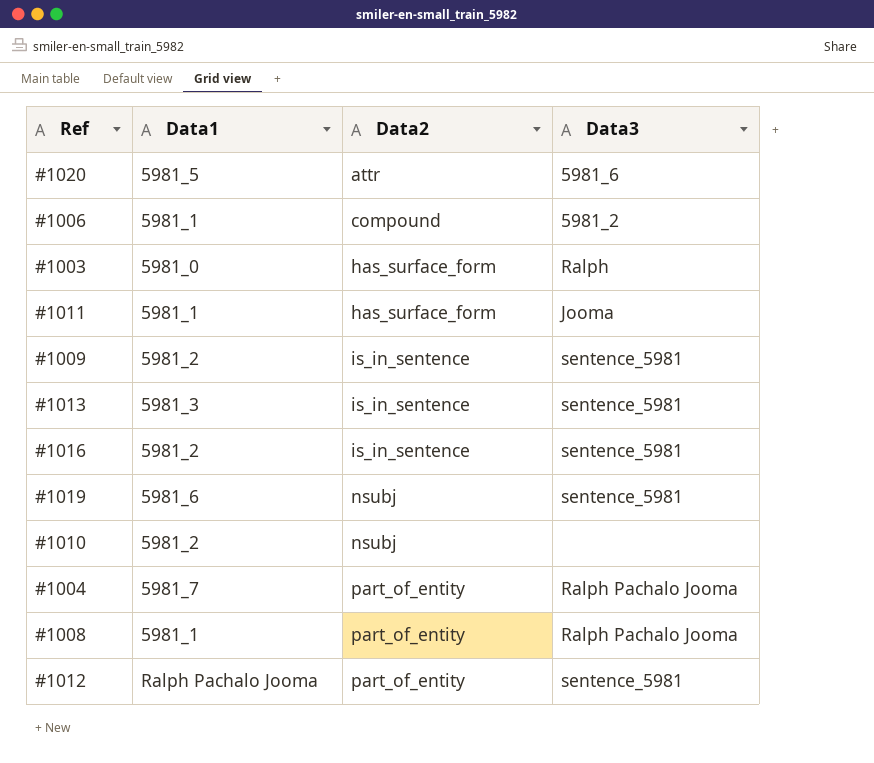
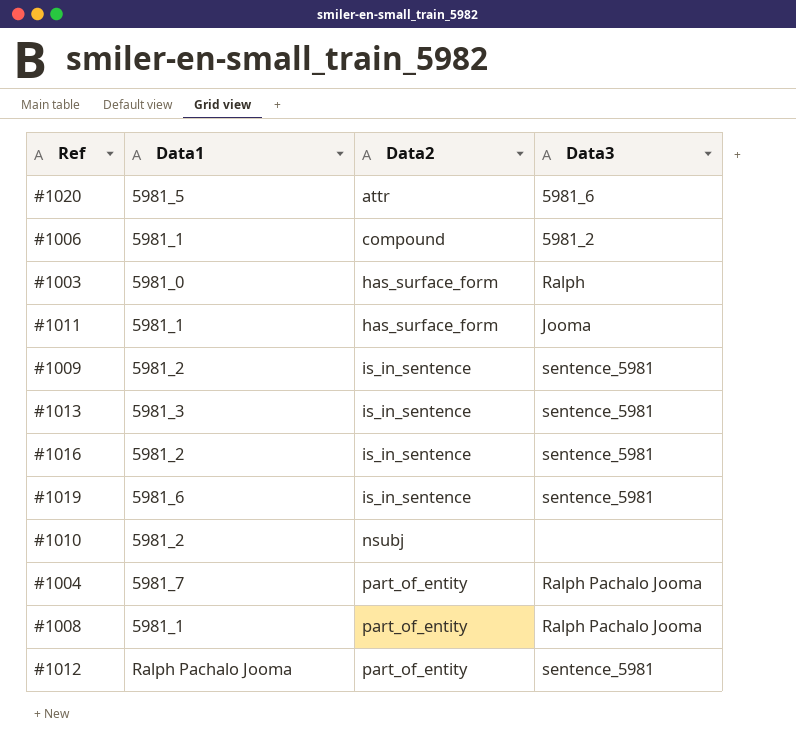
#1019 | Data2: nsubj -> is_in_sentence

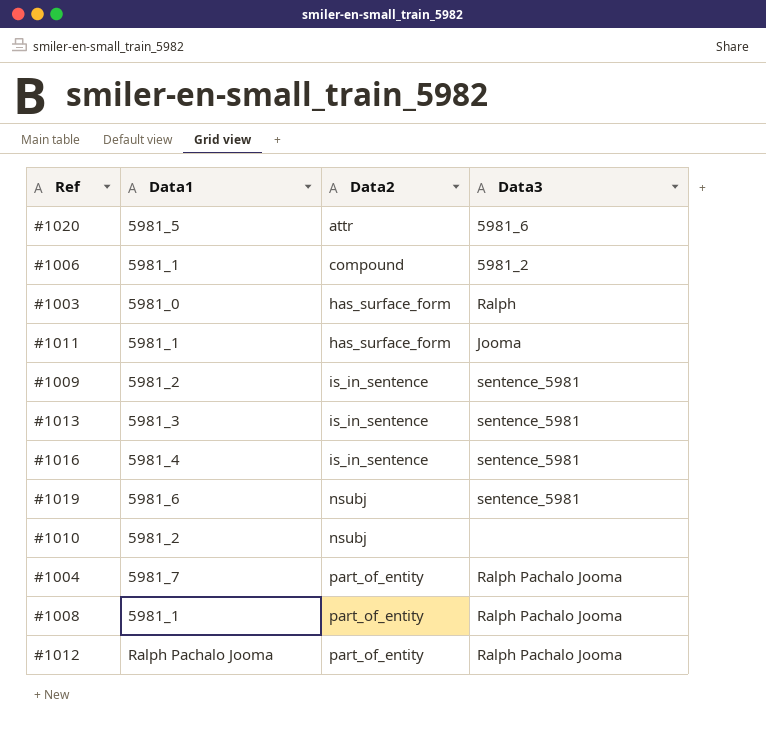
#1016 | Data1: 5981_2 -> 5981_4
#1019 | Data2: is_in_sentence -> nsubj
#1012 | Data3: sentence_5981 -> Ralph Pachalo Jooma

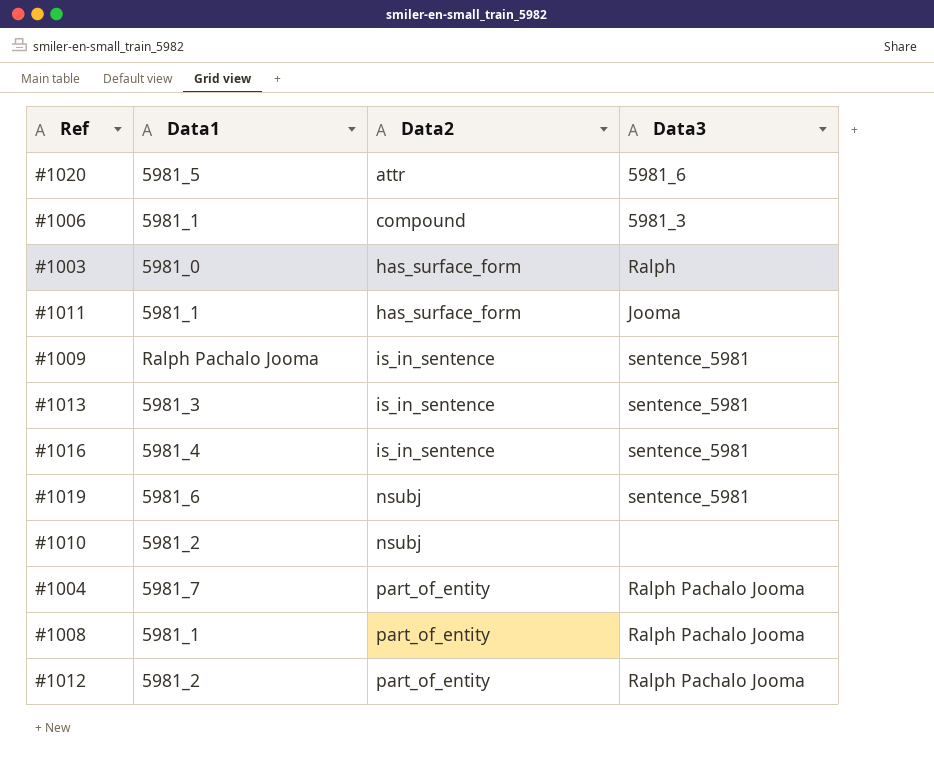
#1006 | Data3: 5981_2 -> 5981_3
#1009 | Data1: 5981_2 -> Ralph Pachalo Jooma
#1012 | Data1: Ralph Pachalo Jooma -> 5981_2

